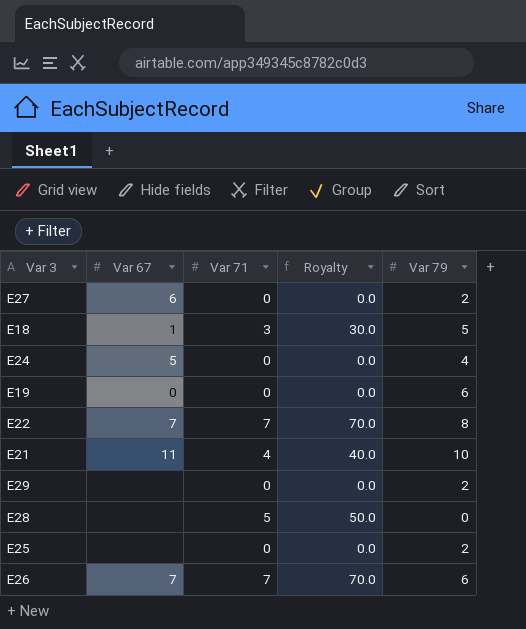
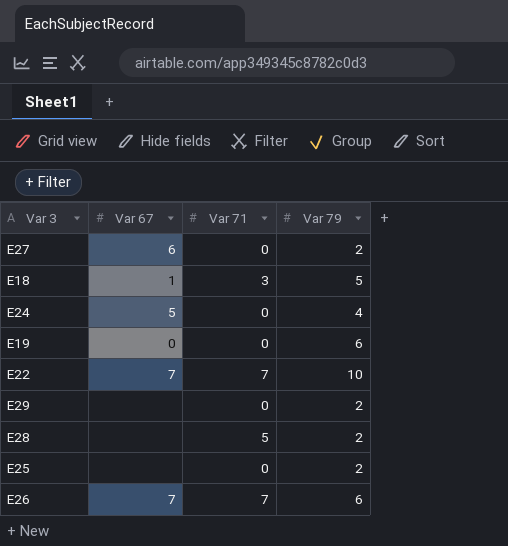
column Royalty | formula: [Var 71] * 10 -> none
row E21: 11 | 4 | 40.0 | 10 -> none
E22 | Var 79: 8 -> 10
E28 | Var 79: 0 -> 2

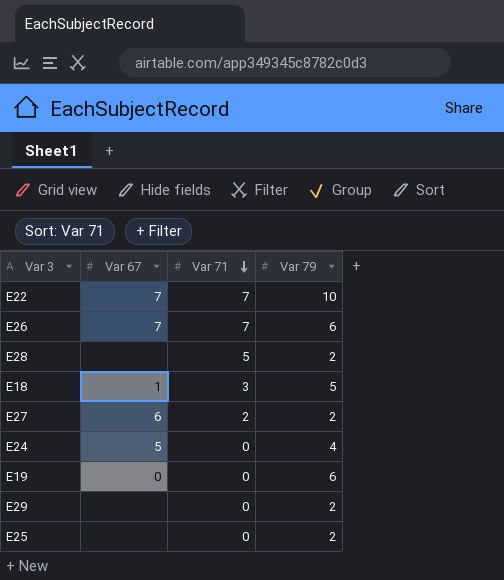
row order: none -> Var 71 descending
E27 | Var 71: 0 -> 2

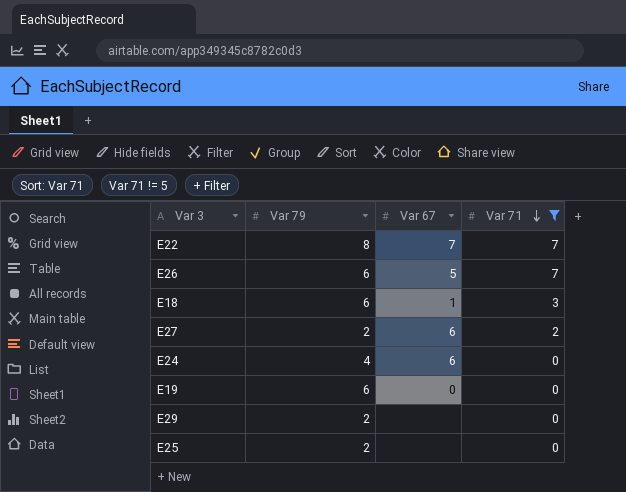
filter: none -> Var 71 != 5
column Var 79 | position: 4 -> 2
E22 | Var 79: 10 -> 8
E26 | Var 67: 7 -> 5
E18 | Var 79: 5 -> 6
E24 | Var 67: 5 -> 6

